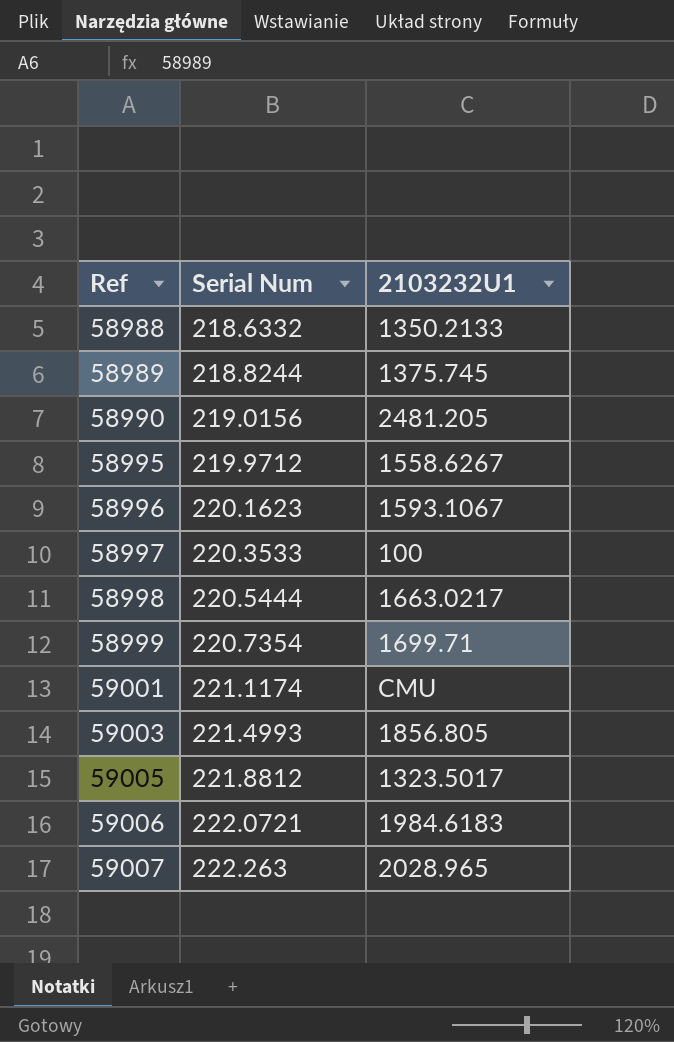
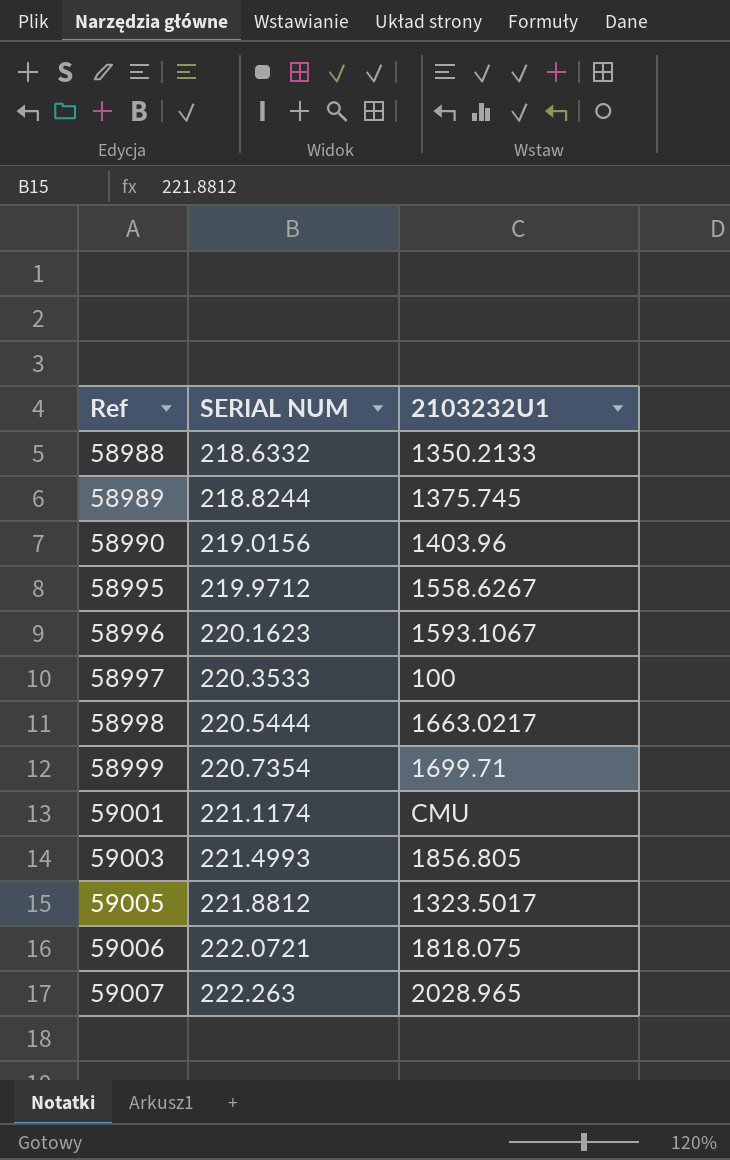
column name: Serial Num -> SERIAL NUM
58990 | 2103232U1: 2481.205 -> 1403.96
59006 | 2103232U1: 1984.6183 -> 1818.075

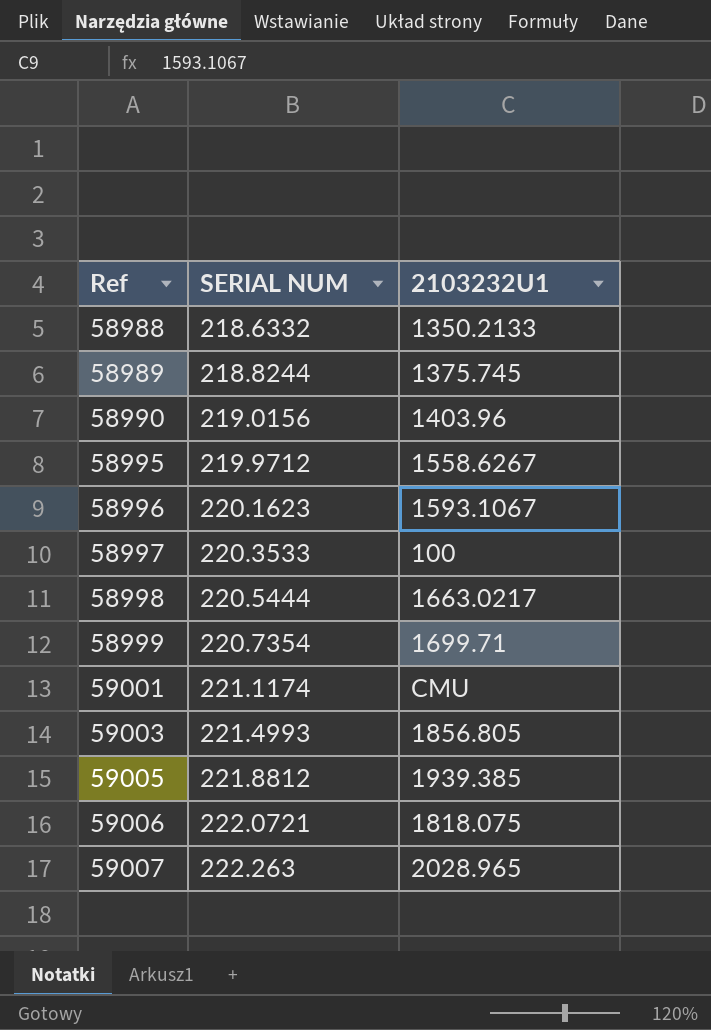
59005 | 2103232U1: 1323.5017 -> 1939.385

